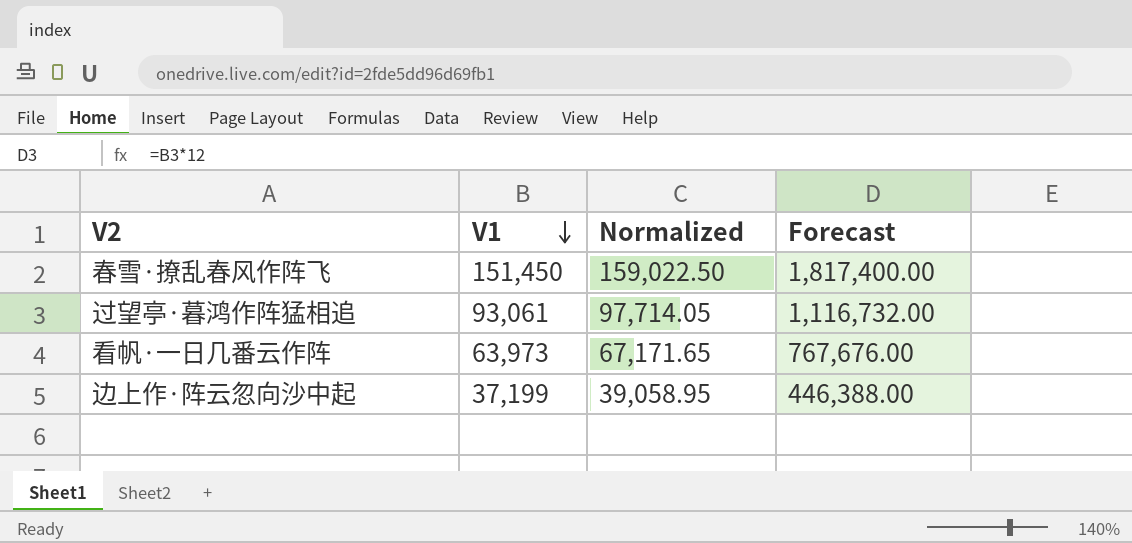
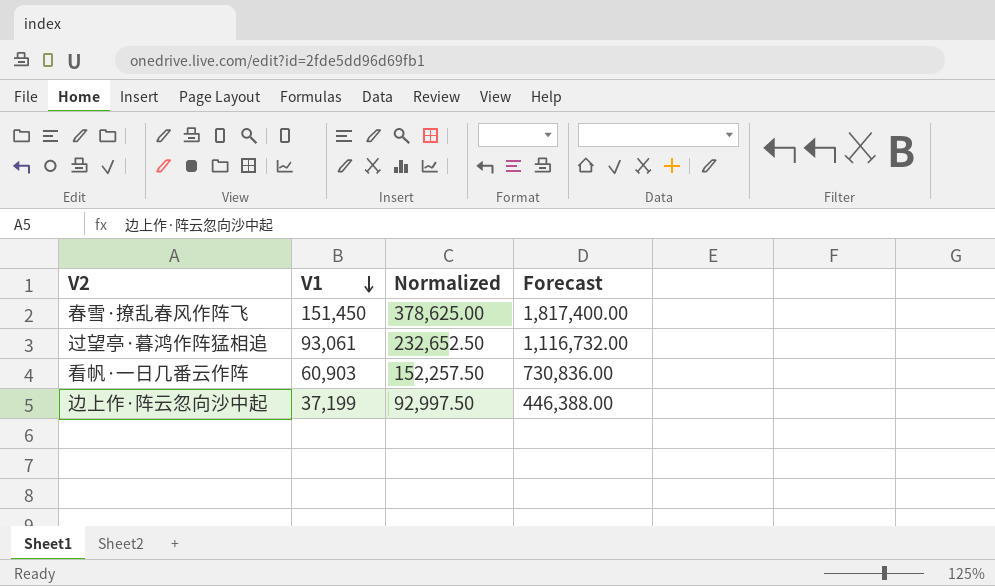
column Normalized | formula: [V1] * 1.05 -> [V1] * 2.5
看帆·一日几番云作阵 | V1: 63,973 -> 60,903
看帆·一日几番云作阵 | Forecast: 767,676.00 -> 730,836.00

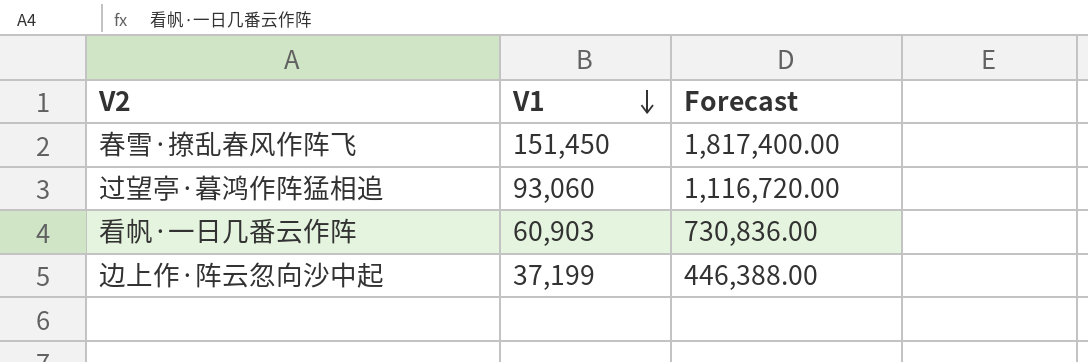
column Normalized | formula: [V1] * 2.5 -> none
过望亭·暮鸿作阵猛相追 | V1: 93,061 -> 93,060
过望亭·暮鸿作阵猛相追 | Forecast: 1,116,732.00 -> 1,116,720.00

